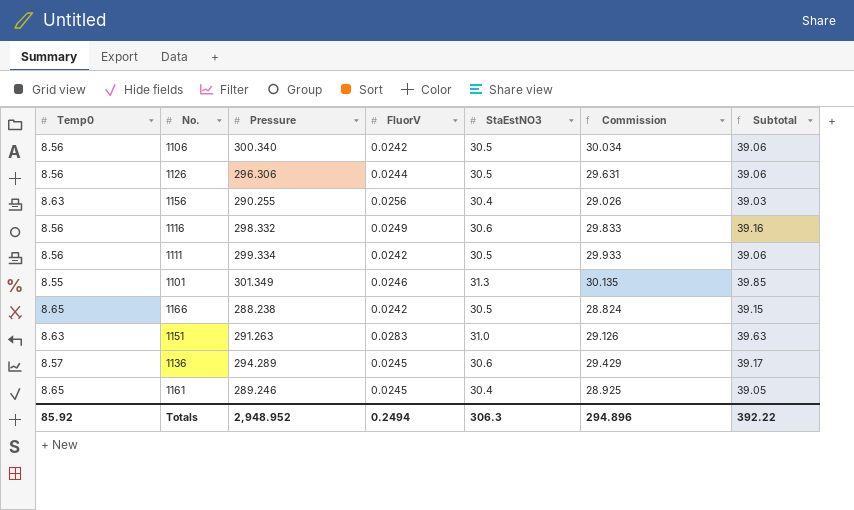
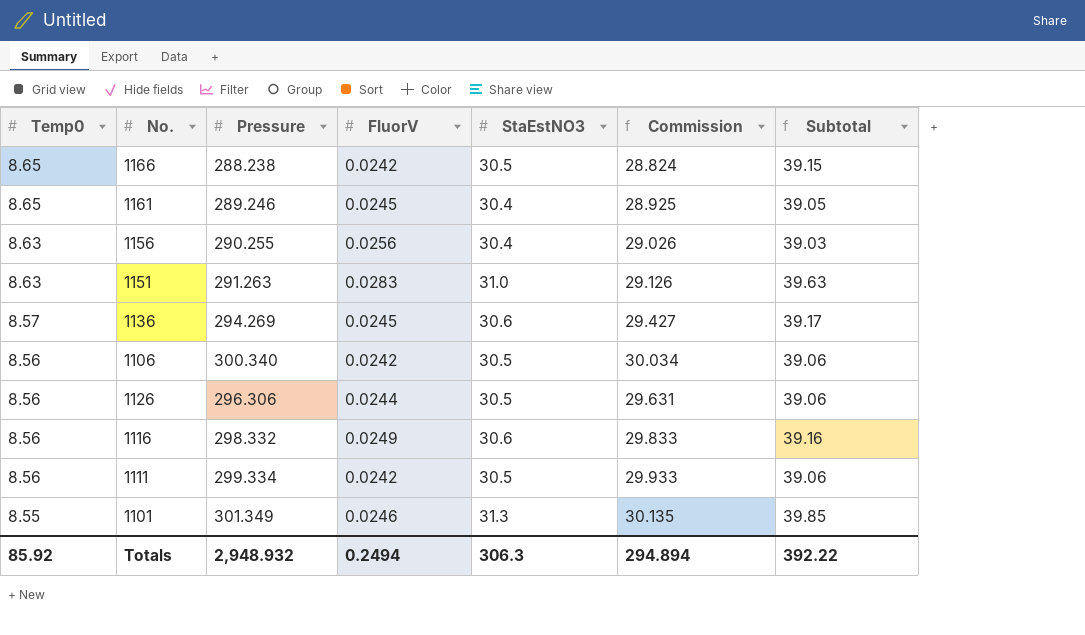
row order: none -> Temp0 descending
1136 | Pressure: 294.289 -> 294.269
1136 | Commission: 29.429 -> 29.427
Totals | Pressure: 2,948.952 -> 2,948.932
Totals | Commission: 294.896 -> 294.894

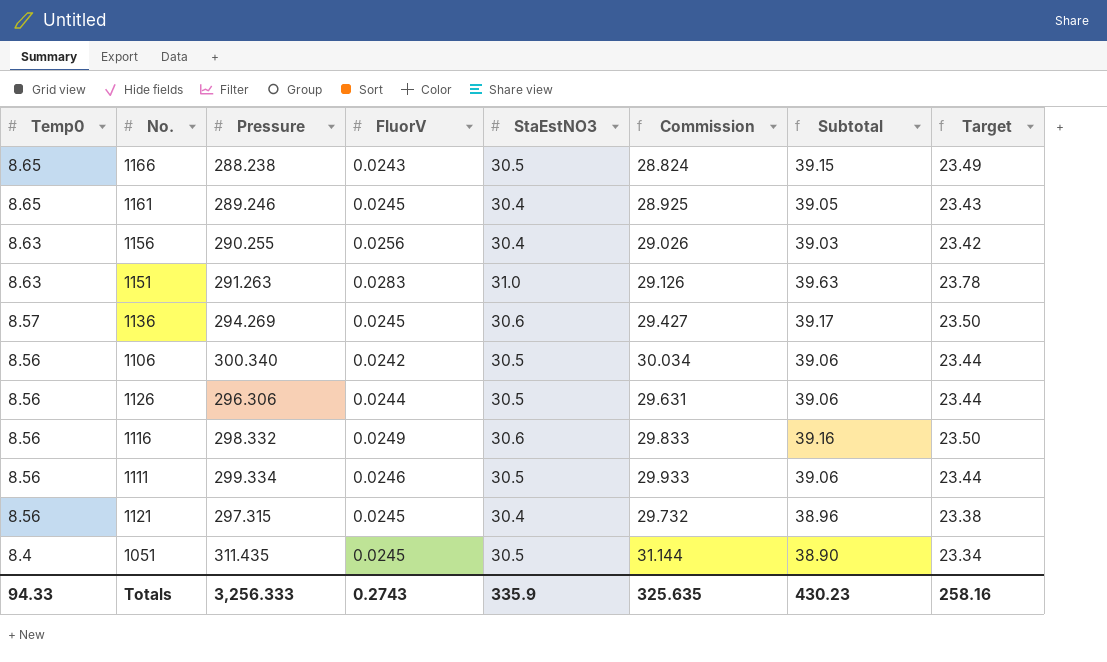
column Target | formula: none -> [Subtotal] * 0.6
row 1101: 8.55 | 301.349 | 0.0246 | 31.3 | 30.135 | 39.85 -> none
1166 | FluorV: 0.0242 -> 0.0243
1111 | FluorV: 0.0242 -> 0.0246
row 1121: none -> 8.56 | 297.315 | 0.0245 | 30.4 | 29.732 | 38.96 | 23.38
row 1051: none -> 8.4 | 311.435 | 0.0245 | 30.5 | 31.144 | 38.90 | 23.34
Totals | Temp0: 85.92 -> 94.33
Totals | Pressure: 2,948.932 -> 3,256.333
Totals | FluorV: 0.2494 -> 0.2743
Totals | StaEstNO3: 306.3 -> 335.9
Totals | Commission: 294.894 -> 325.635
Totals | Subtotal: 392.22 -> 430.23

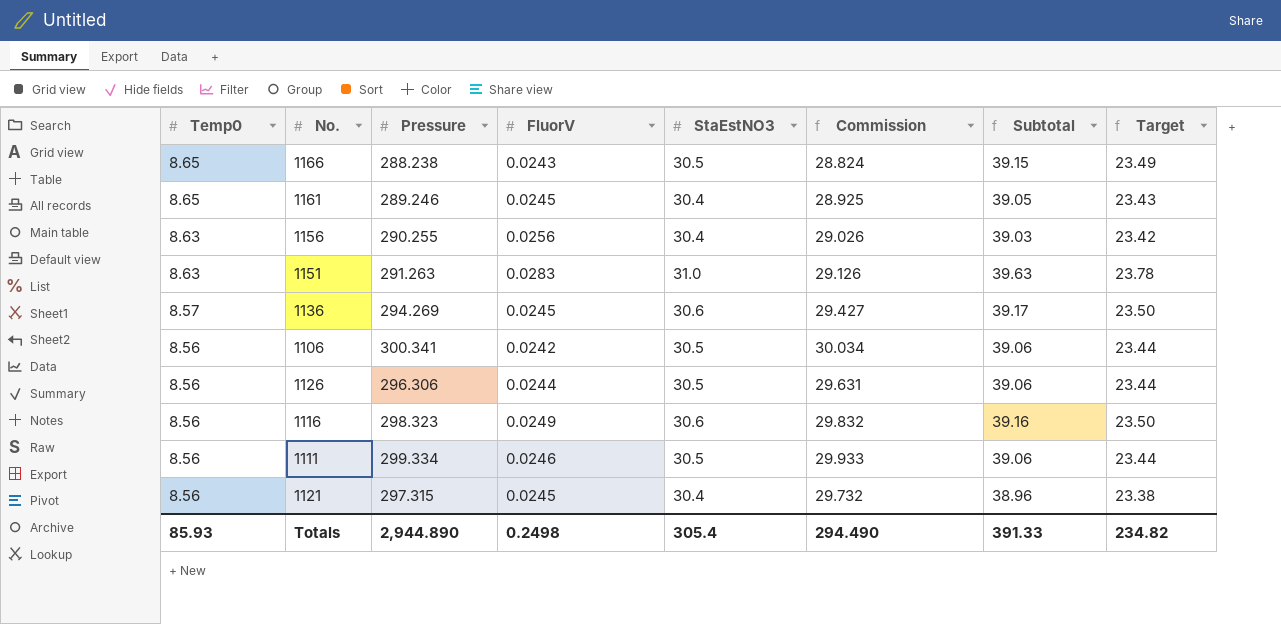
row 1051: 8.4 | 311.435 | 0.0245 | 30.5 | 31.144 | 38.90 | 23.34 -> none
1106 | Pressure: 300.340 -> 300.341
1116 | Pressure: 298.332 -> 298.323
1116 | Commission: 29.833 -> 29.832
Totals | Temp0: 94.33 -> 85.93
Totals | Pressure: 3,256.333 -> 2,944.890
Totals | FluorV: 0.2743 -> 0.2498
Totals | StaEstNO3: 335.9 -> 305.4
Totals | Commission: 325.635 -> 294.490
Totals | Subtotal: 430.23 -> 391.33
Totals | Target: 258.16 -> 234.82

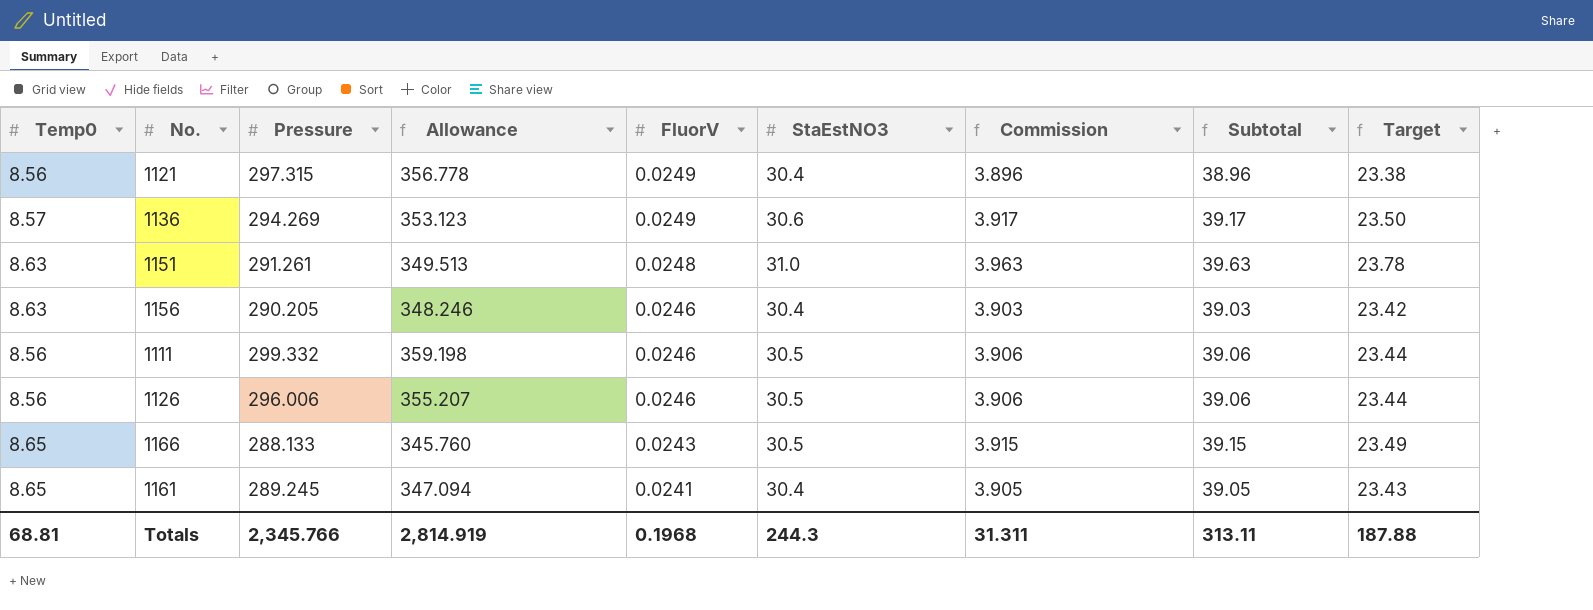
row order: Temp0 descending -> FluorV descending
column Allowance | formula: none -> [Pressure] * 1.2
column Commission | formula: [Pressure] * 0.1 -> [Subtotal] * 0.1
row 1106: 8.56 | 300.341 | 0.0242 | 30.5 | 30.034 | 39.06 | 23.44 -> none
row 1116: 8.56 | 298.323 | 0.0249 | 30.6 | 29.832 | 39.16 | 23.50 -> none
1121 | FluorV: 0.0245 -> 0.0249
1136 | FluorV: 0.0245 -> 0.0249
1151 | Pressure: 291.263 -> 291.261
1151 | FluorV: 0.0283 -> 0.0248
1156 | Pressure: 290.255 -> 290.205
1156 | FluorV: 0.0256 -> 0.0246
1111 | Pressure: 299.334 -> 299.332
1126 | Pressure: 296.306 -> 296.006
1126 | FluorV: 0.0244 -> 0.0246
1166 | Pressure: 288.238 -> 288.133
1161 | Pressure: 289.246 -> 289.245
1161 | FluorV: 0.0245 -> 0.0241
Totals | Temp0: 85.93 -> 68.81
Totals | Pressure: 2,944.890 -> 2,345.766
Totals | FluorV: 0.2498 -> 0.1968
Totals | StaEstNO3: 305.4 -> 244.3
Totals | Commission: 294.490 -> 31.311
Totals | Subtotal: 391.33 -> 313.11
Totals | Target: 234.82 -> 187.88

